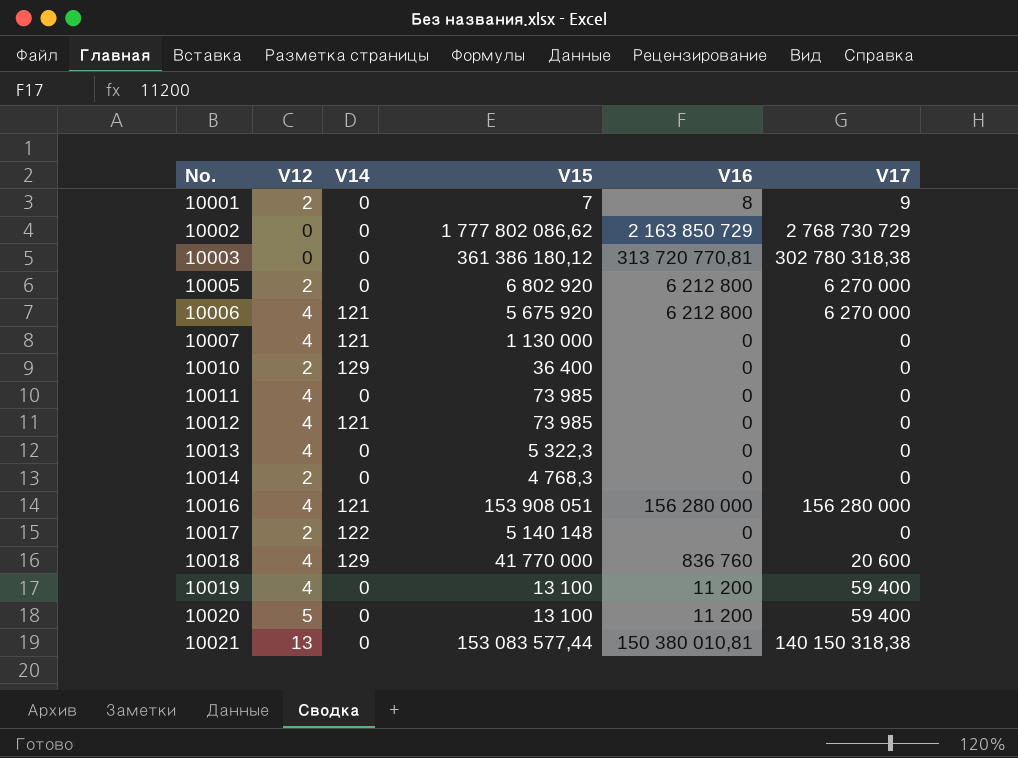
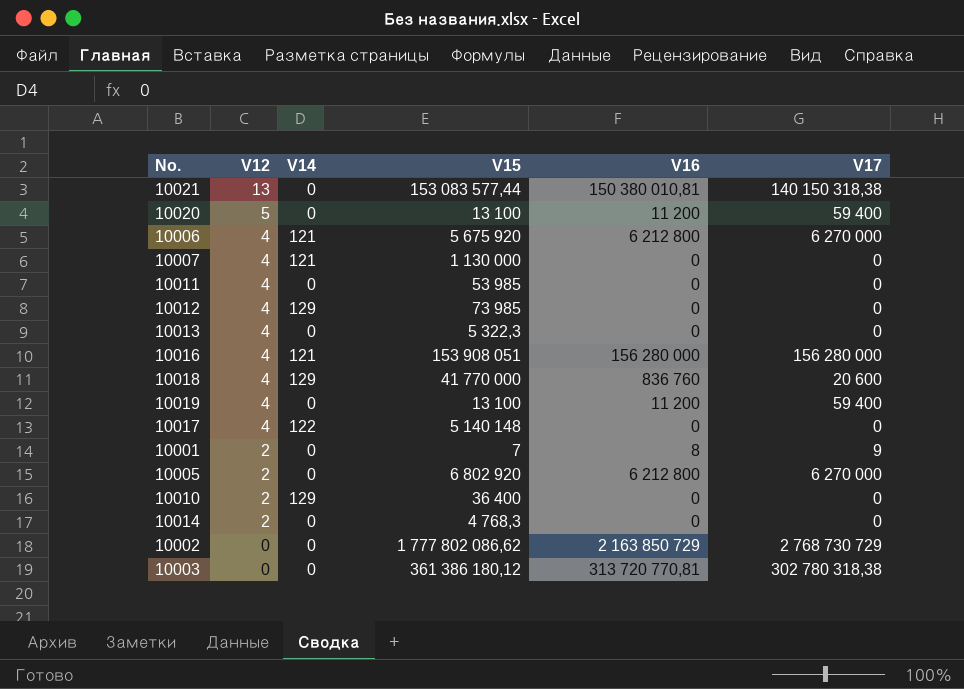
row order: No. ascending -> V12 descending
10011 | V15: 73 985 -> 53 985
10012 | V14: 121 -> 129
10017 | V12: 2 -> 4

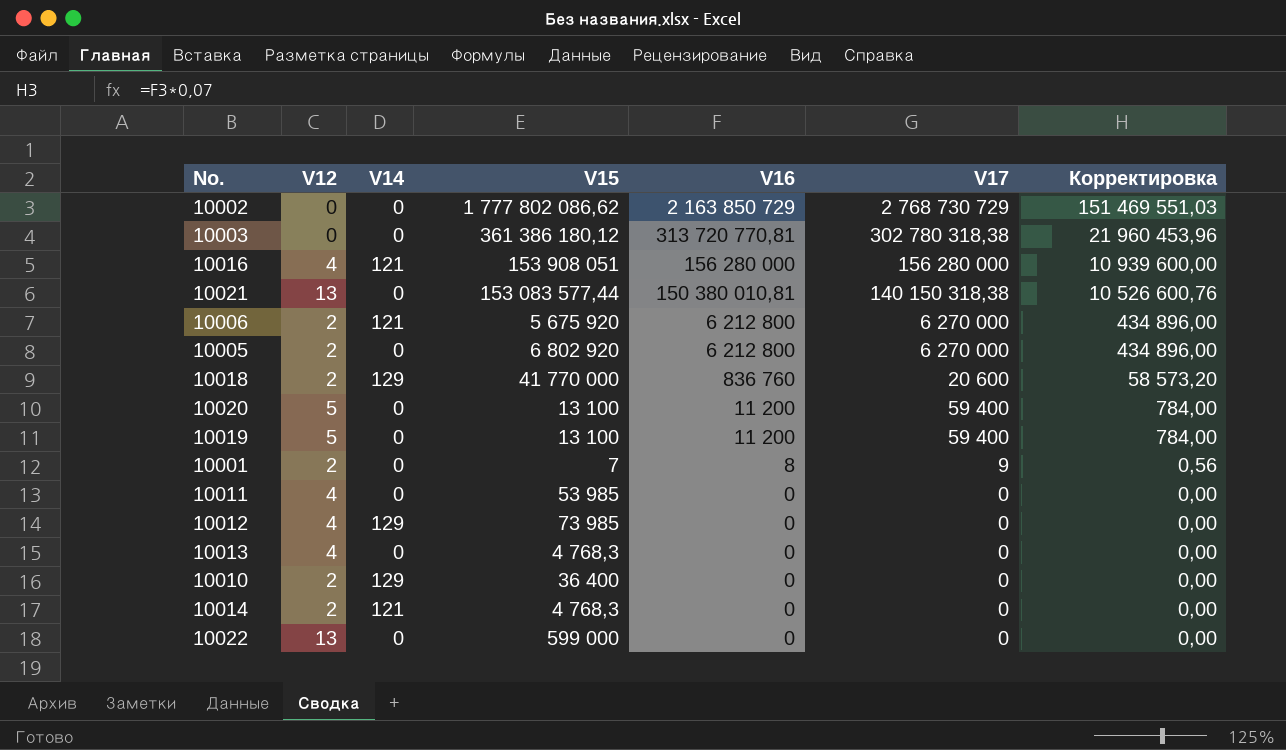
row order: V12 descending -> V16 descending
column Корректировка | formula: none -> [V16] * 0,07
row 10007: 4 | 121 | 1 130 000 | 0 | 0 -> none
row 10017: 4 | 122 | 5 140 148 | 0 | 0 -> none
10006 | V12: 4 -> 2
10018 | V12: 4 -> 2
10019 | V12: 4 -> 5
10013 | V15: 5 322,3 -> 4 768,3
10014 | V14: 0 -> 121
row 10022: none -> 13 | 0 | 599 000 | 0 | 0 | 0,00

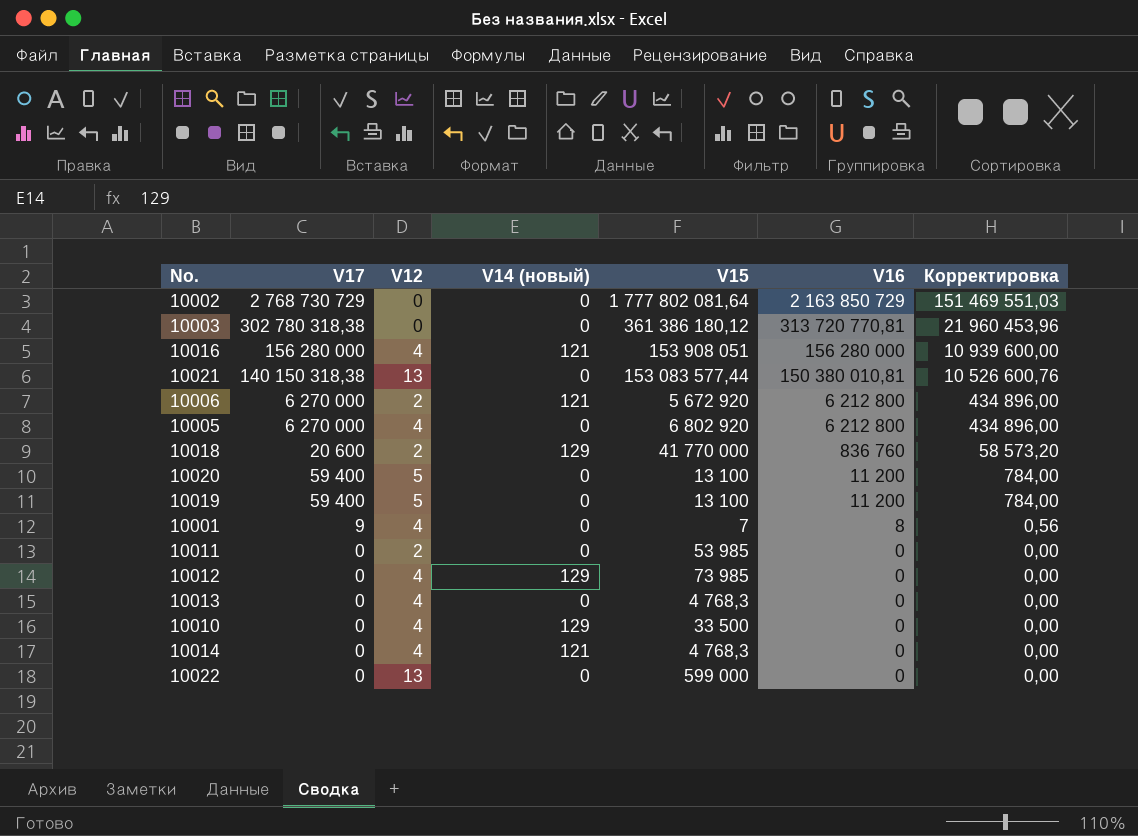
column V17 | position: 6 -> 2
column name: V14 -> V14 (новый)
10002 | V15: 1 777 802 086,62 -> 1 777 802 081,64
10006 | V15: 5 675 920 -> 5 672 920
10005 | V12: 2 -> 4
10001 | V12: 2 -> 4
10011 | V12: 4 -> 2
10010 | V12: 2 -> 4
10010 | V15: 36 400 -> 33 500
10014 | V12: 2 -> 4

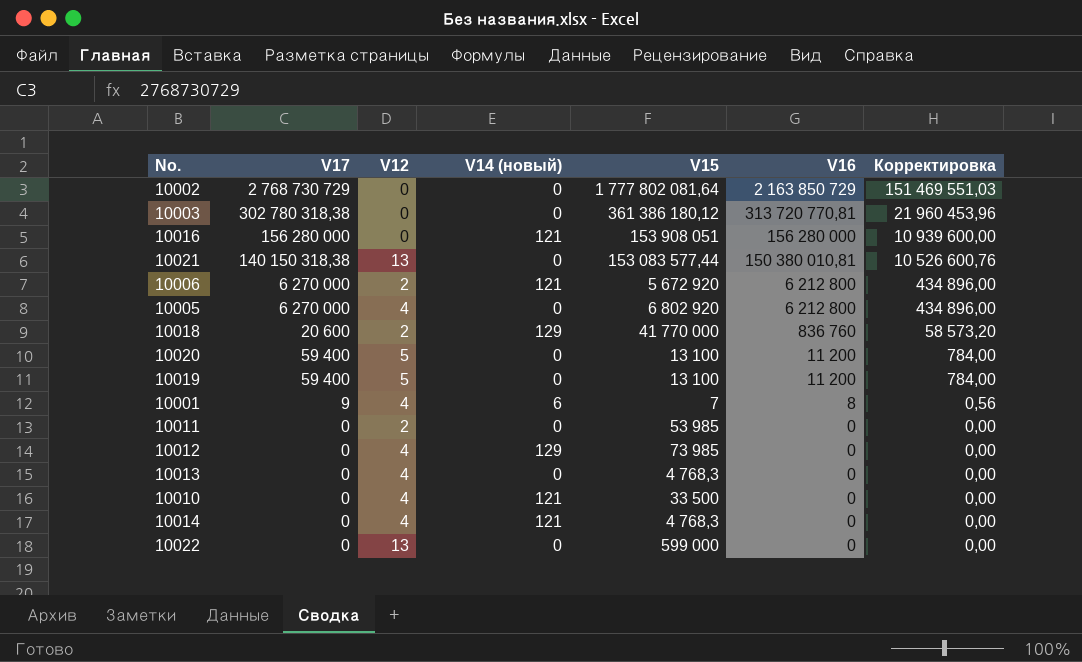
10016 | V12: 4 -> 0
10001 | V14 (новый): 0 -> 6
10010 | V14 (новый): 129 -> 121

